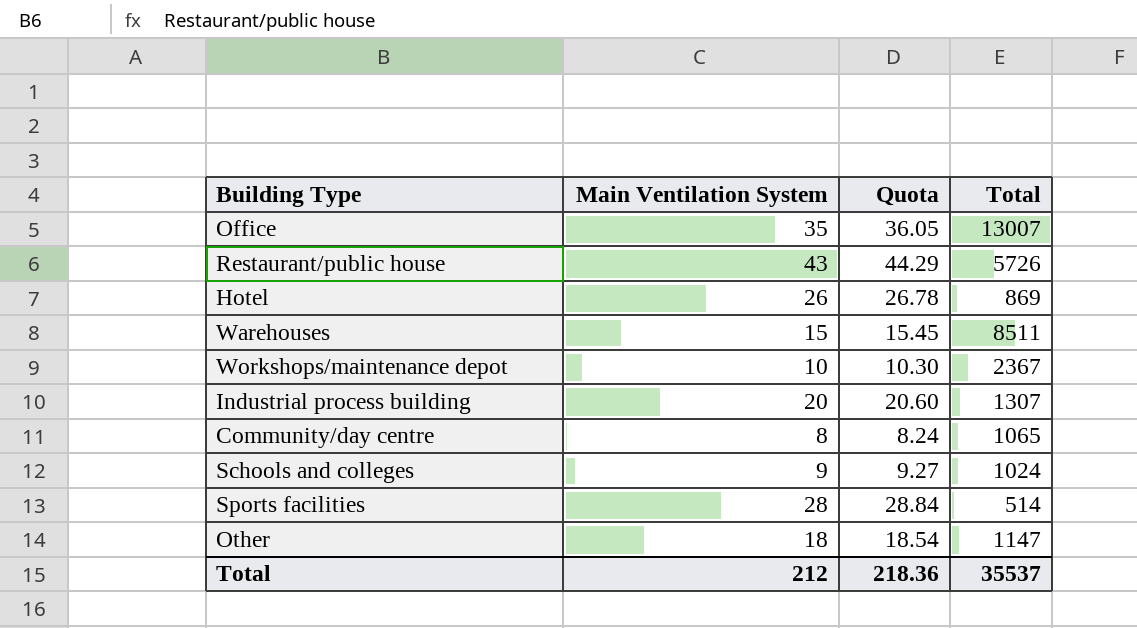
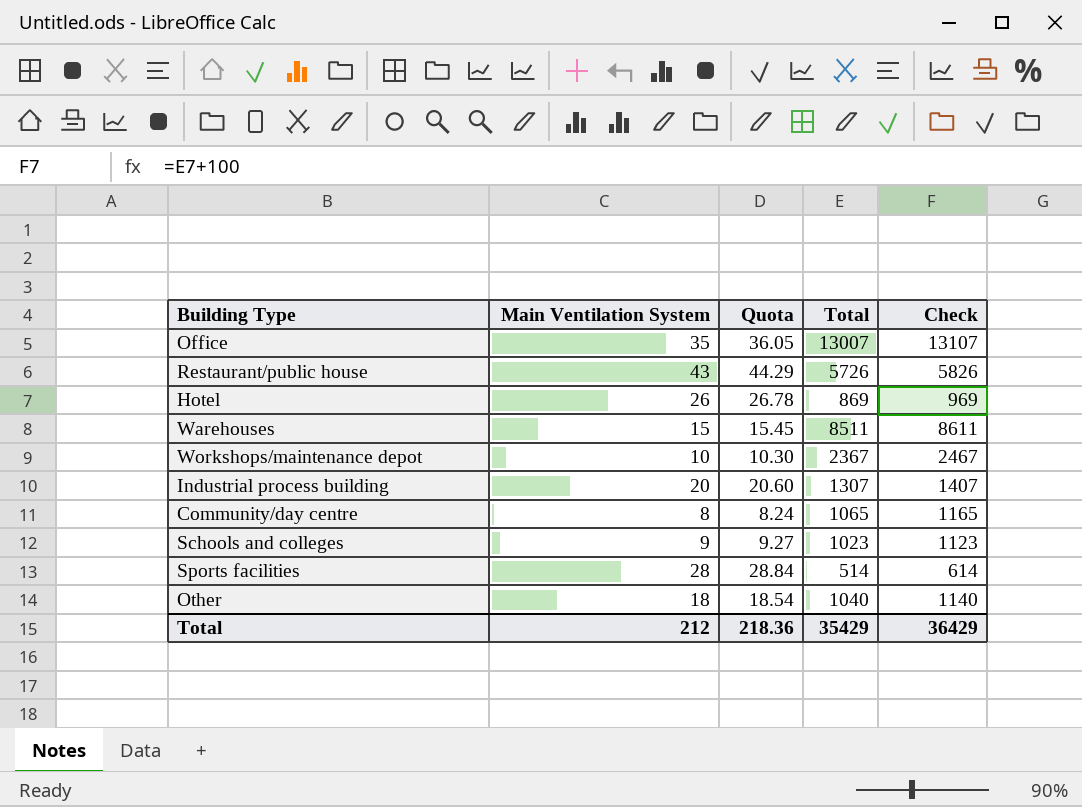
column Check | formula: none -> [Total] + 100
Schools and colleges | Total: 1024 -> 1023
Other | Total: 1147 -> 1040
Total | Total: 35537 -> 35429

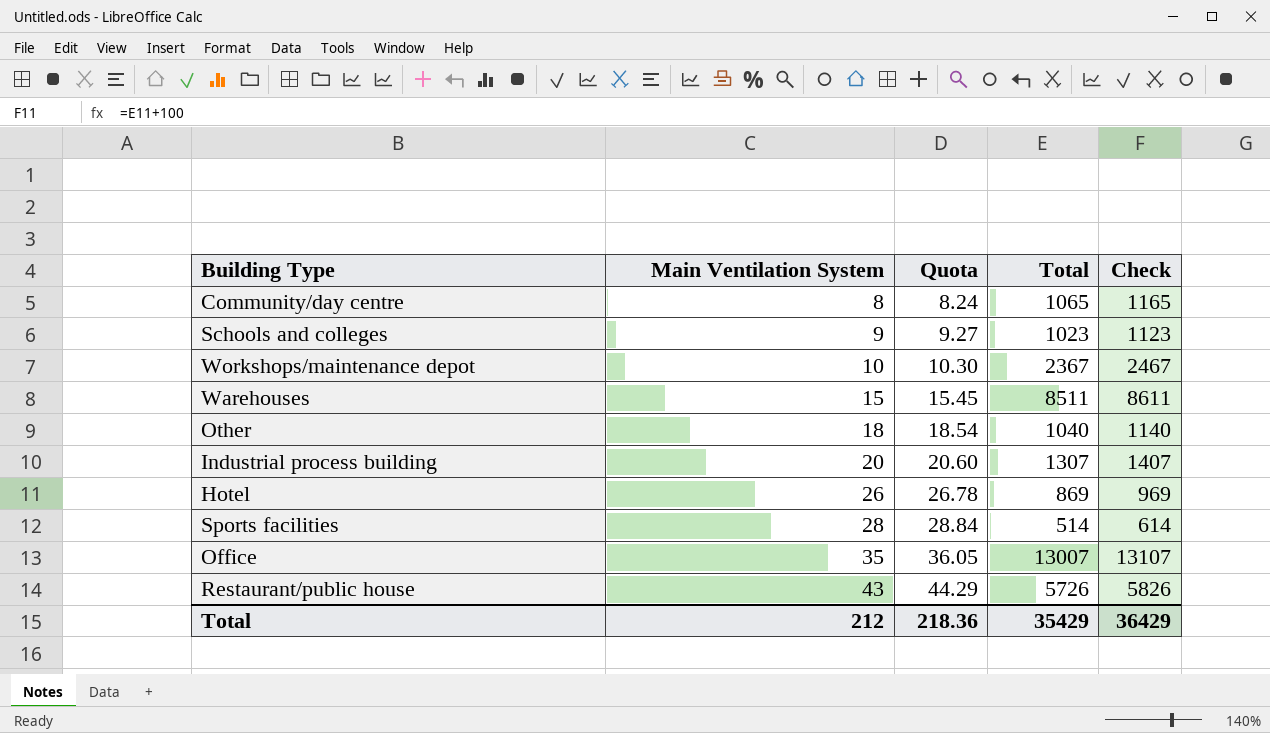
row order: none -> Main Ventilation System ascending

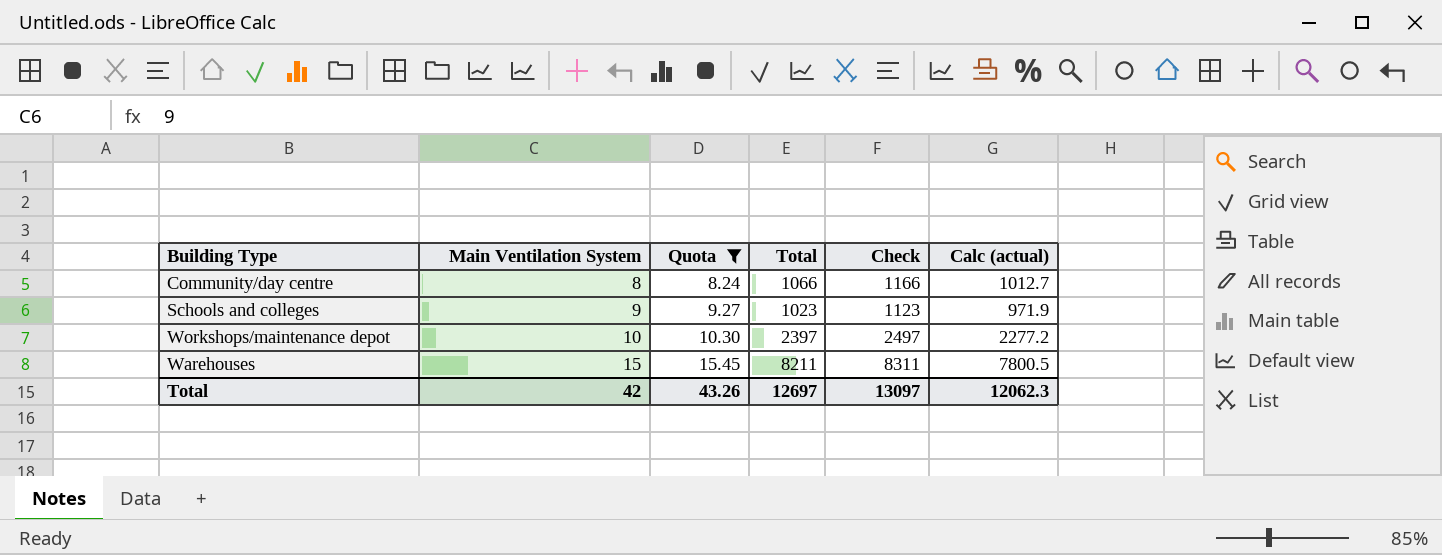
filter: none -> Quota <= 15.45
column Calc (actual) | formula: none -> [Total] * 0.95
Community/day centre | Total: 1065 -> 1066
Community/day centre | Check: 1165 -> 1166
Workshops/maintenance depot | Total: 2367 -> 2397
Workshops/maintenance depot | Check: 2467 -> 2497
Warehouses | Total: 8511 -> 8211
Warehouses | Check: 8611 -> 8311
Total | Main Ventilation System: 212 -> 42
Total | Quota: 218.36 -> 43.26
Total | Total: 35429 -> 12697
Total | Check: 36429 -> 13097

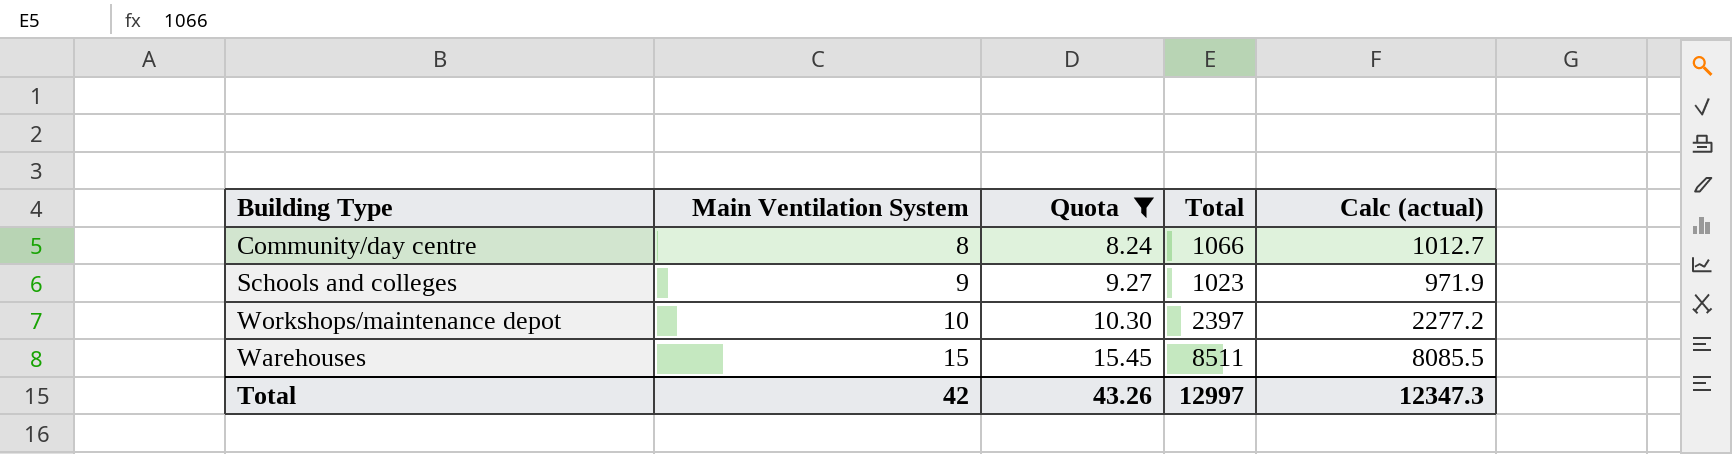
column Check | formula: [Total] + 100 -> none
Warehouses | Total: 8211 -> 8511
Warehouses | Calc (actual): 7800.5 -> 8085.5
Total | Total: 12697 -> 12997
Total | Calc (actual): 12062.3 -> 12347.3

